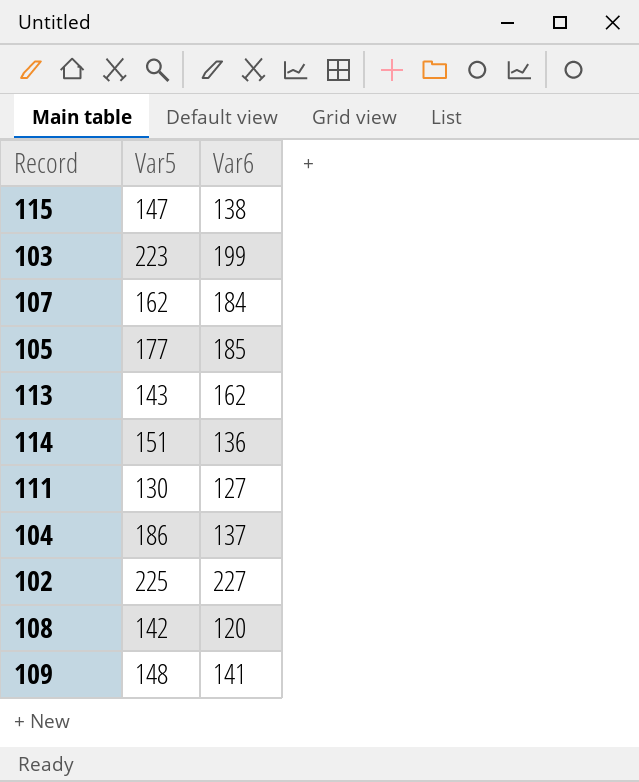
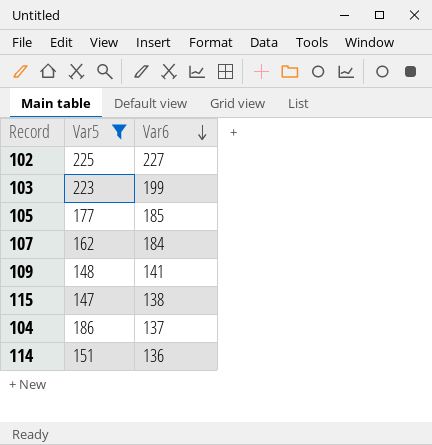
filter: none -> Var5 >= 147
row order: none -> Var6 descending

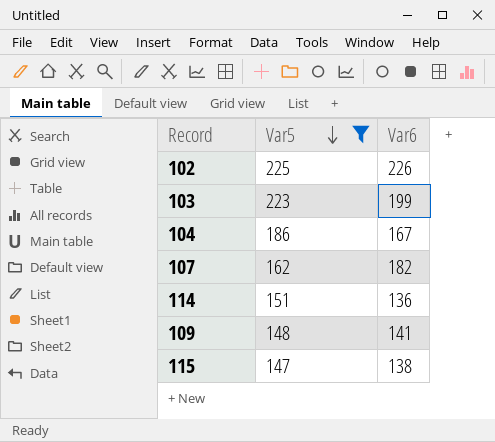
row order: Var6 descending -> Var5 descending
row 105: 177 | 185 -> none
102 | Var6: 227 -> 226
104 | Var6: 137 -> 167
107 | Var6: 184 -> 182

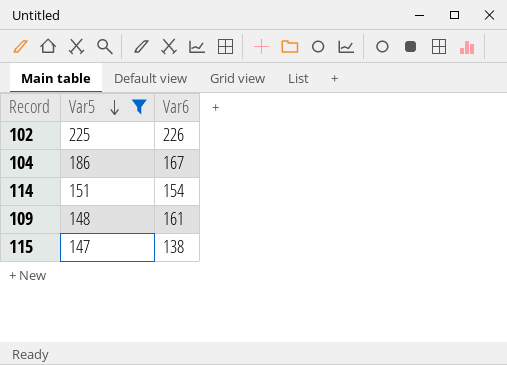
row 103: 223 | 199 -> none
row 107: 162 | 182 -> none
114 | Var6: 136 -> 154
109 | Var6: 141 -> 161

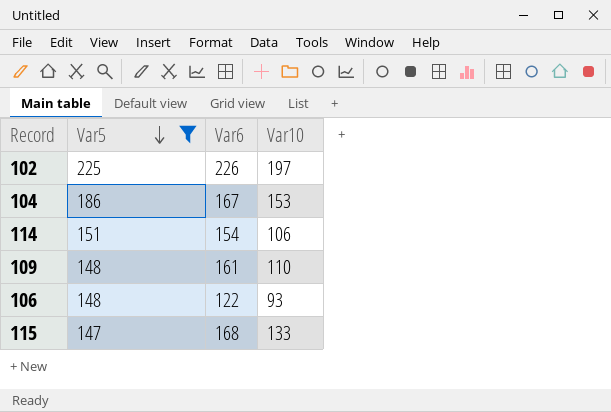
column Var10 | position: none -> 4
row 106: none -> 148 | 122 | 93
115 | Var6: 138 -> 168

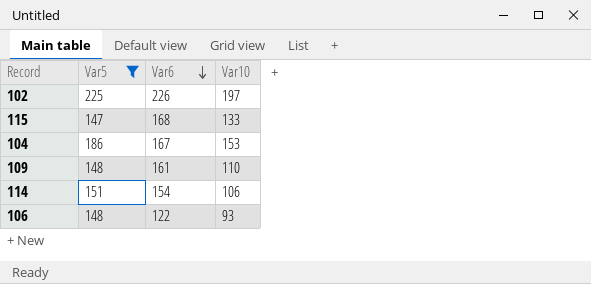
row order: Var5 descending -> Var6 descending

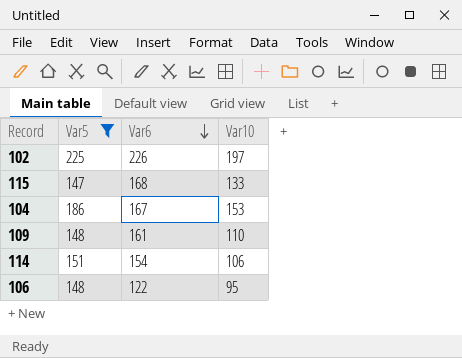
106 | Var10: 93 -> 95

